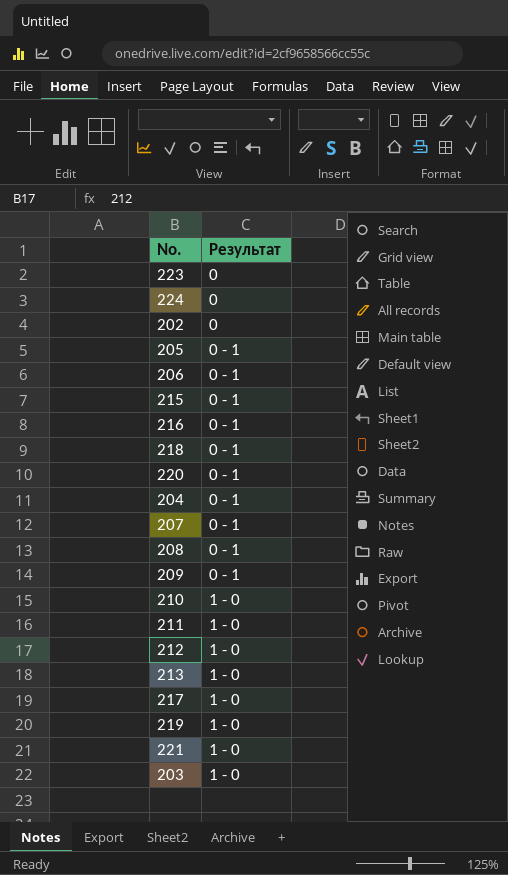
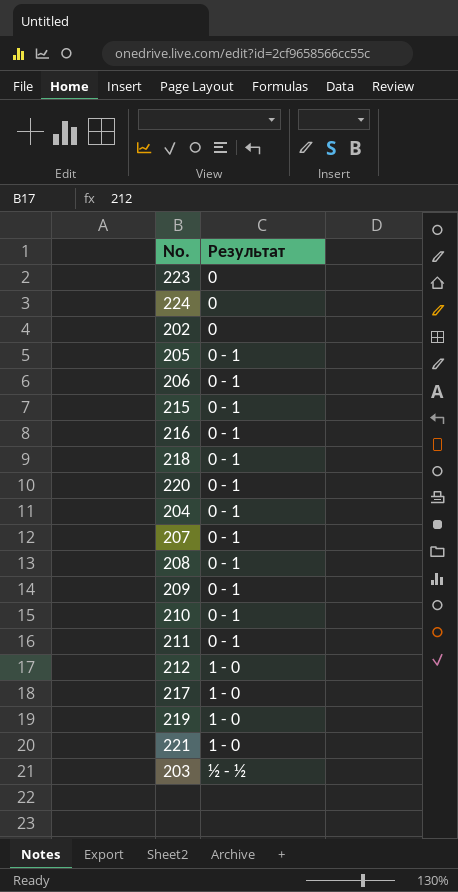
row 213: 1 - 0 -> none
210 | Результат: 1 - 0 -> 0 - 1
211 | Результат: 1 - 0 -> 0 - 1
203 | Результат: 1 - 0 -> ½ - ½

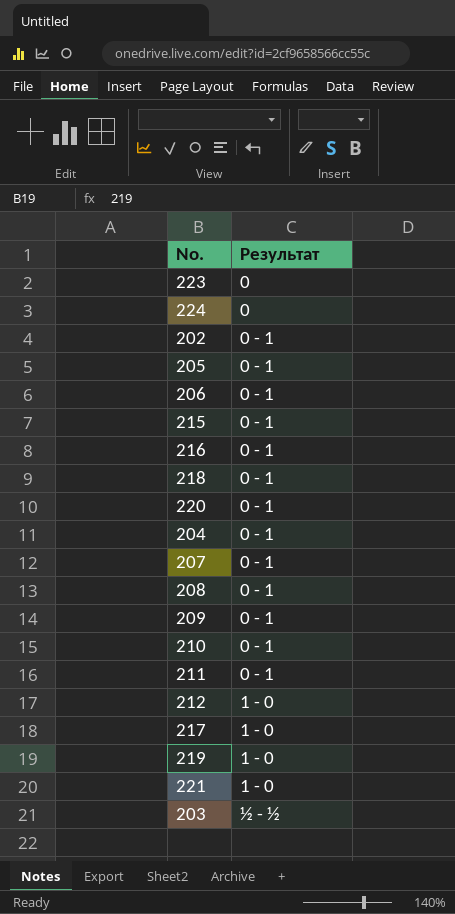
202 | Результат: 0 -> 0 - 1

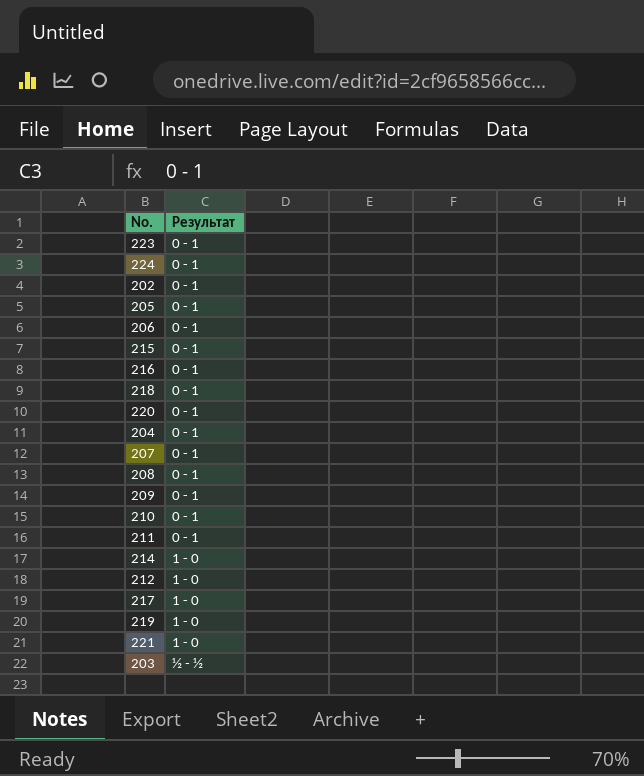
223 | Результат: 0 -> 0 - 1
224 | Результат: 0 -> 0 - 1
row 214: none -> 1 - 0

